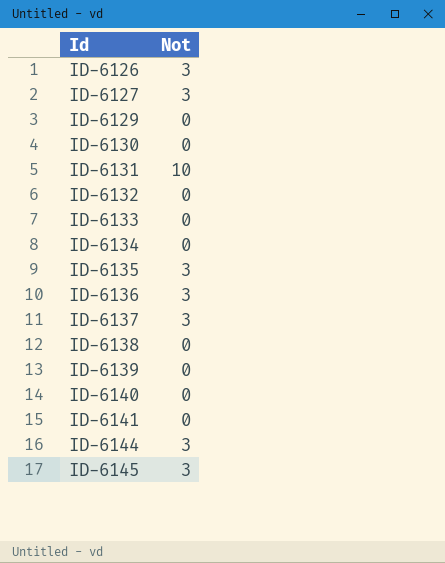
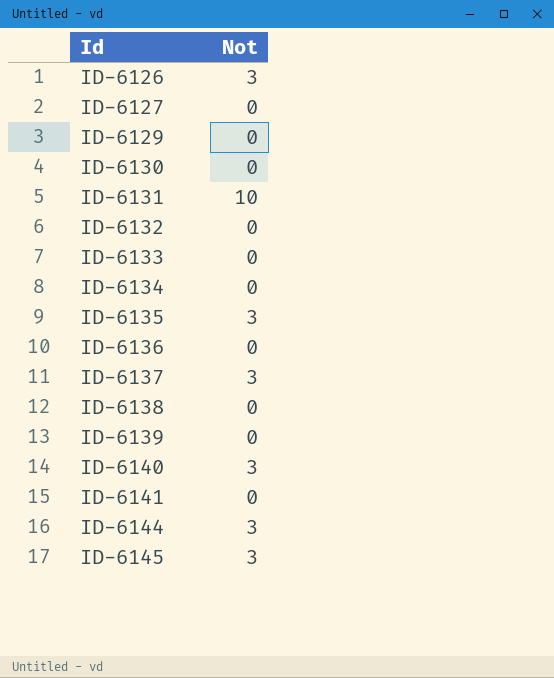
ID-6127 | Not: 3 -> 0
ID-6136 | Not: 3 -> 0
ID-6140 | Not: 0 -> 3

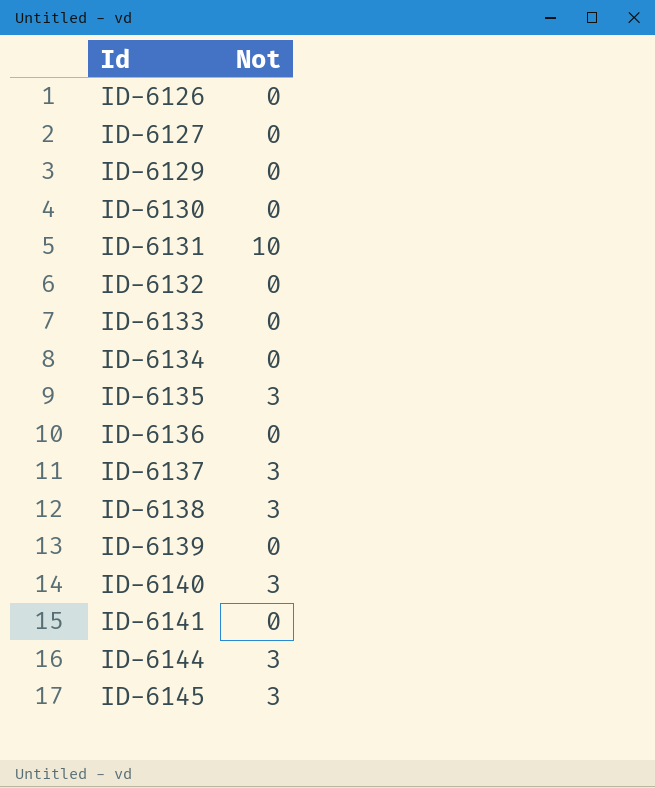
ID-6126 | Not: 3 -> 0
ID-6138 | Not: 0 -> 3

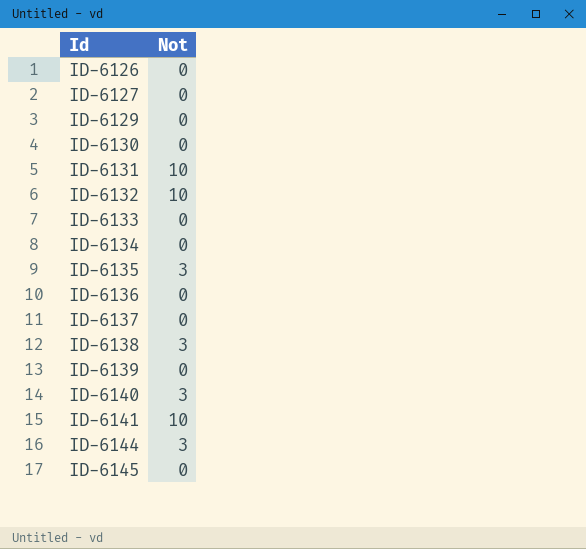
ID-6132 | Not: 0 -> 10
ID-6137 | Not: 3 -> 0
ID-6141 | Not: 0 -> 10
ID-6145 | Not: 3 -> 0

